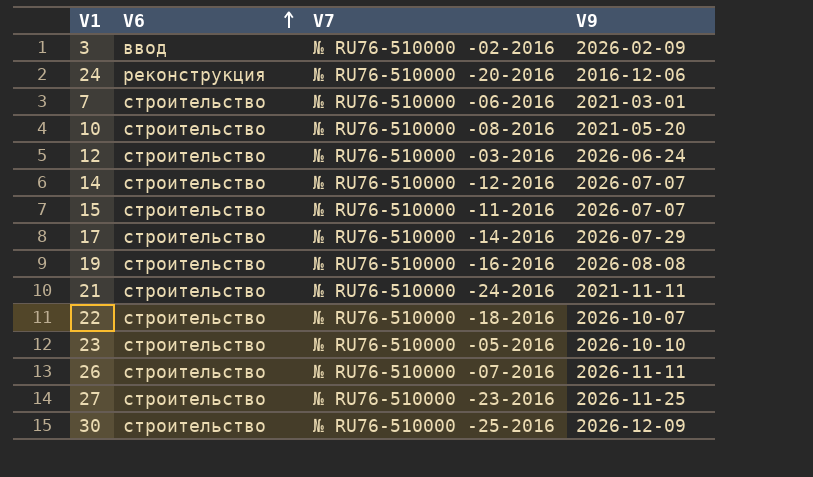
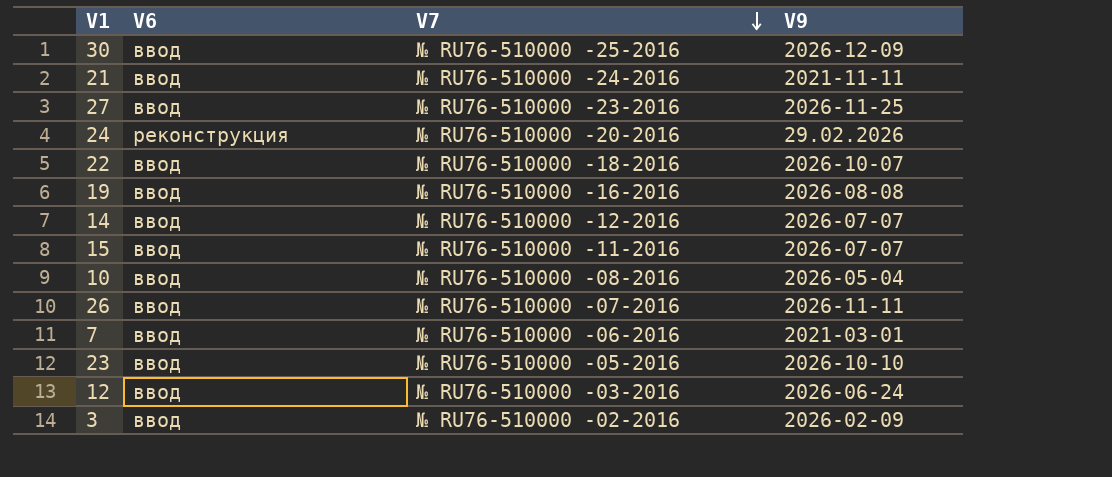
row order: V6 ascending -> V7 descending
row 17: строительство | № RU76-510000 -14-2016 | 2026-07-29 -> none
30 | V6: строительство -> ввод
21 | V6: строительство -> ввод
27 | V6: строительство -> ввод
24 | V9: 2016-12-06 -> 29.02.2026
22 | V6: строительство -> ввод
19 | V6: строительство -> ввод
14 | V6: строительство -> ввод
15 | V6: строительство -> ввод
10 | V6: строительство -> ввод
10 | V9: 2021-05-20 -> 2026-05-04
26 | V6: строительство -> ввод
7 | V6: строительство -> ввод
23 | V6: строительство -> ввод
12 | V6: строительство -> ввод

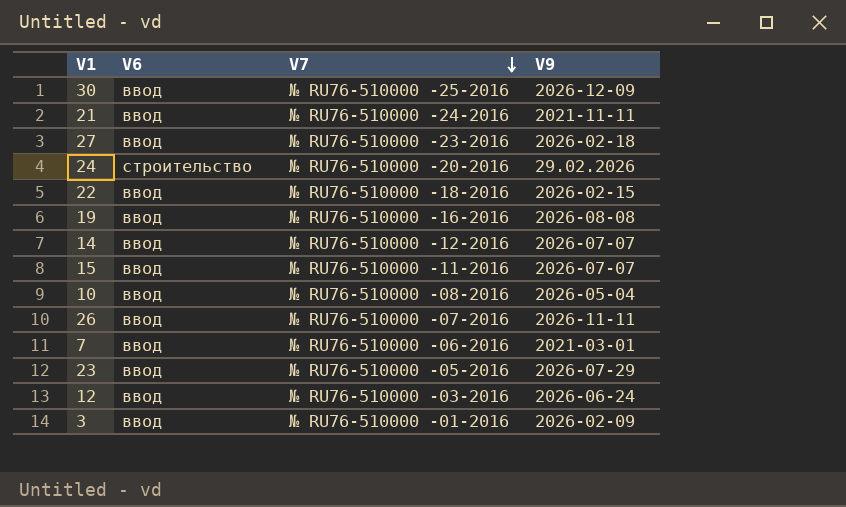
27 | V9: 2026-11-25 -> 2026-02-18
24 | V6: реконструкция -> строительство
22 | V9: 2026-10-07 -> 2026-02-15
23 | V9: 2026-10-10 -> 2026-07-29
3 | V7: № RU76-510000 -02-2016 -> № RU76-510000 -01-2016

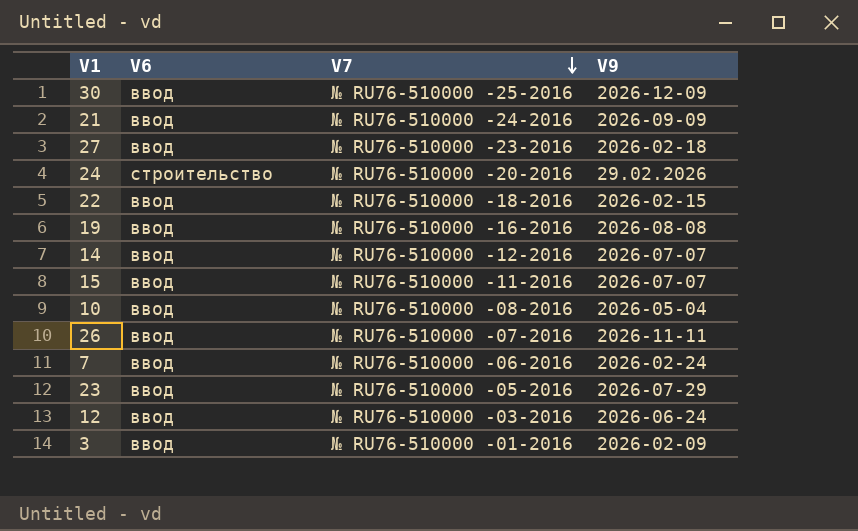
21 | V9: 2021-11-11 -> 2026-09-09
7 | V9: 2021-03-01 -> 2026-02-24

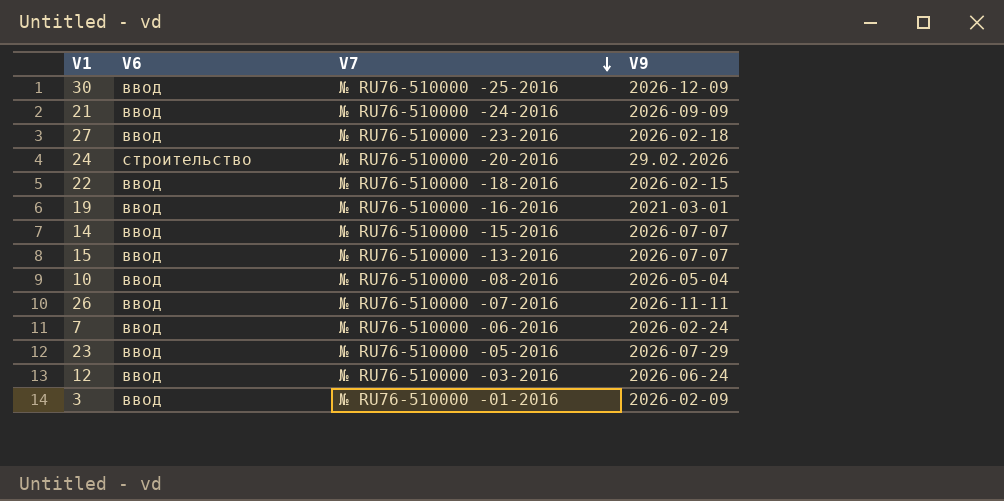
19 | V9: 2026-08-08 -> 2021-03-01
14 | V7: № RU76-510000 -12-2016 -> № RU76-510000 -15-2016
15 | V7: № RU76-510000 -11-2016 -> № RU76-510000 -13-2016

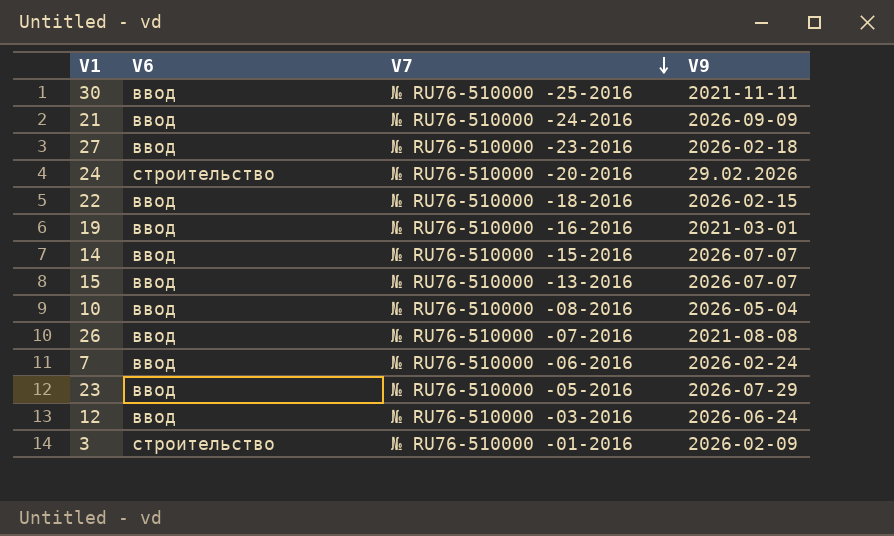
30 | V9: 2026-12-09 -> 2021-11-11
26 | V9: 2026-11-11 -> 2021-08-08
3 | V6: ввод -> строительство

